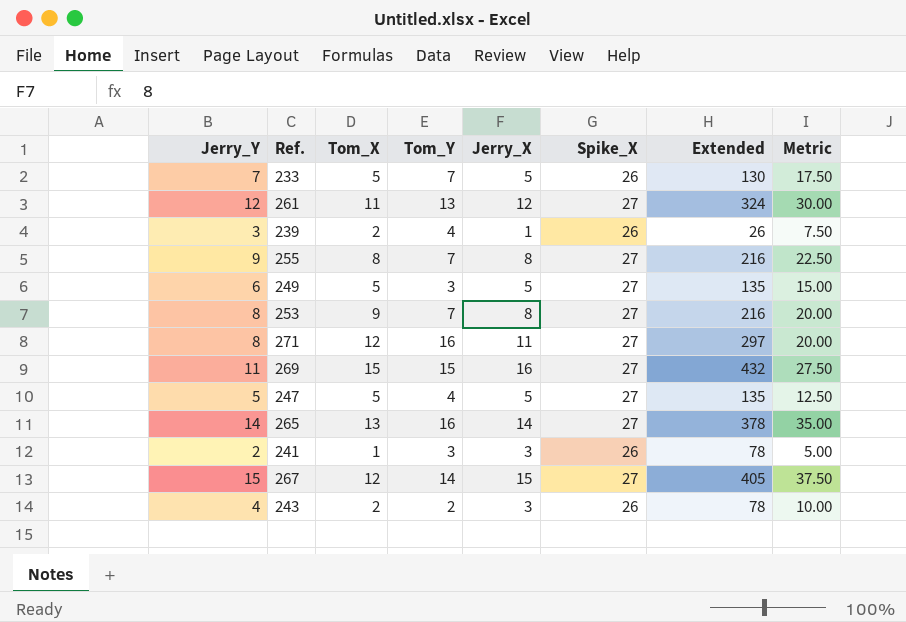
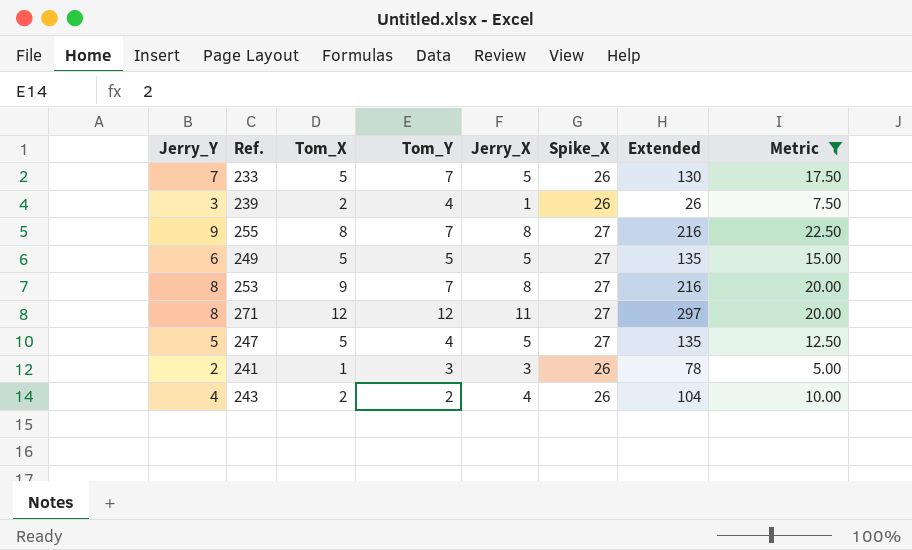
filter: none -> Metric <= 22.50
249 | Tom_Y: 3 -> 5
271 | Tom_Y: 16 -> 12
243 | Jerry_X: 3 -> 4
243 | Extended: 78 -> 104

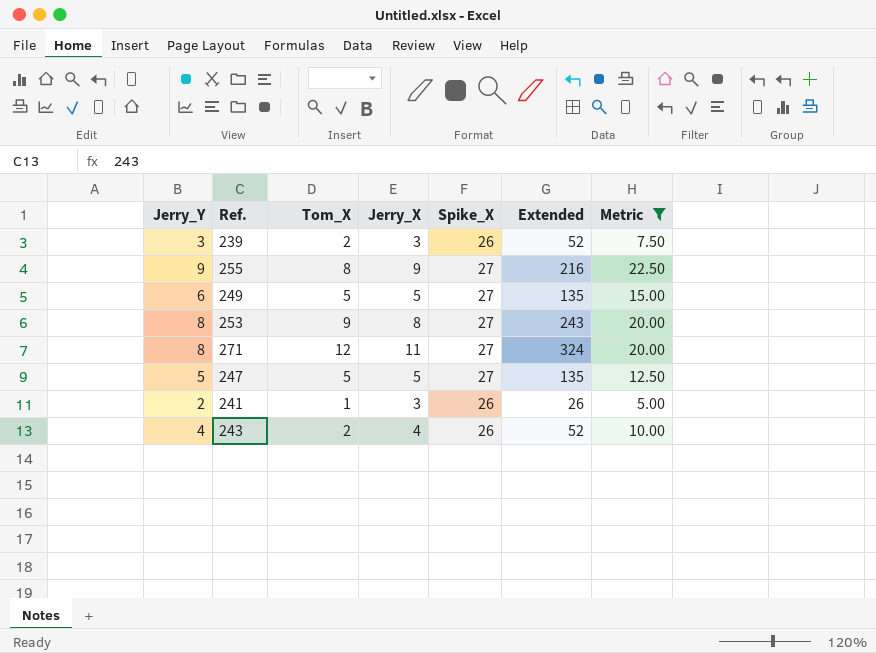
column Tom_Y | position: 4 -> none
column Extended | formula: [Jerry_X] * [Spike_X] -> [Tom_X] * [Spike_X]
row 233: 7 | 5 | 7 | 5 | 26 | 130 | 17.50 -> none
239 | Jerry_X: 1 -> 3
255 | Jerry_X: 8 -> 9

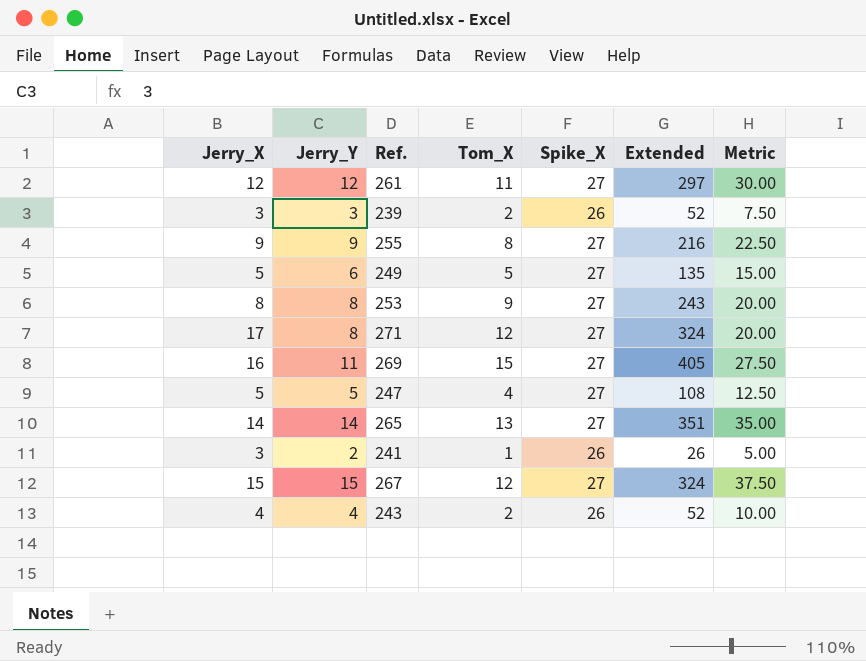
filter: Metric <= 22.50 -> none
column Jerry_X | position: 4 -> 1
271 | Jerry_X: 11 -> 17
247 | Tom_X: 5 -> 4
247 | Extended: 135 -> 108

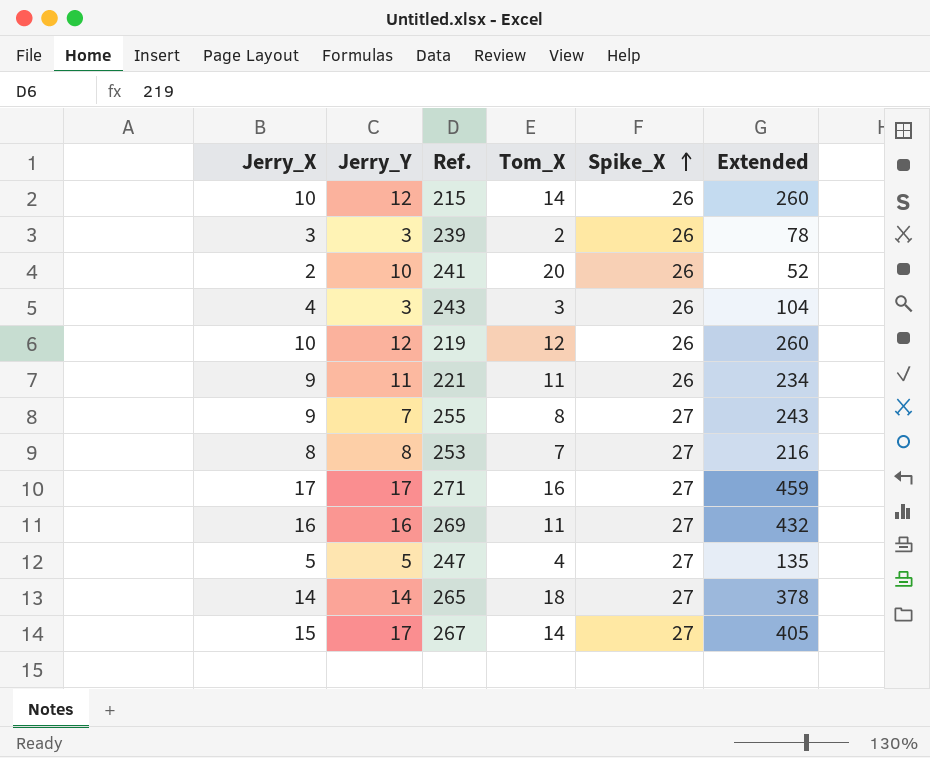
row order: none -> Spike_X ascending
column Metric | formula: [Jerry_Y] * 2.5 -> none
column Extended | formula: [Tom_X] * [Spike_X] -> [Jerry_X] * [Spike_X]
row 261: 12 | 12 | 11 | 27 | 297 | 30.00 -> none
row 249: 5 | 6 | 5 | 27 | 135 | 15.00 -> none
row 215: none -> 10 | 12 | 14 | 26 | 260
241 | Jerry_X: 3 -> 2
241 | Jerry_Y: 2 -> 10
241 | Tom_X: 1 -> 20
243 | Jerry_Y: 4 -> 3
243 | Tom_X: 2 -> 3
row 219: none -> 10 | 12 | 12 | 26 | 260
row 221: none -> 9 | 11 | 11 | 26 | 234
255 | Jerry_Y: 9 -> 7
253 | Tom_X: 9 -> 7
271 | Jerry_Y: 8 -> 17
271 | Tom_X: 12 -> 16
269 | Jerry_Y: 11 -> 16
269 | Tom_X: 15 -> 11
265 | Tom_X: 13 -> 18
267 | Jerry_Y: 15 -> 17
267 | Tom_X: 12 -> 14

